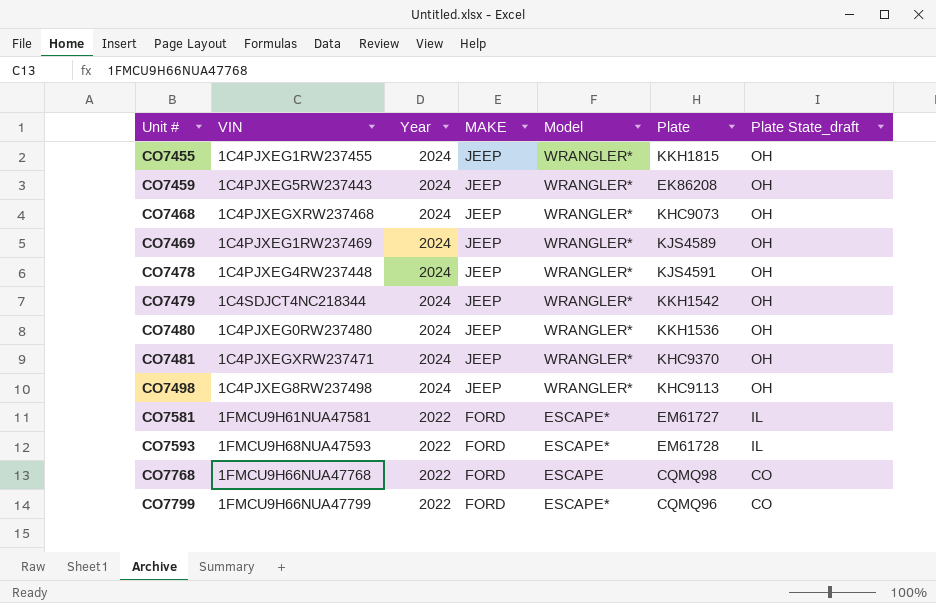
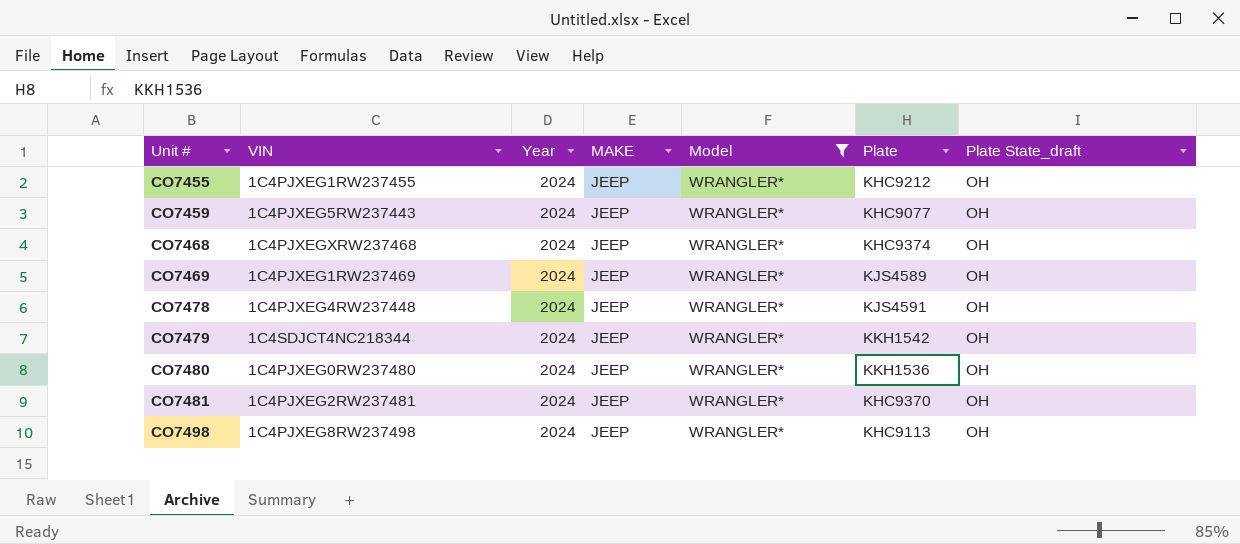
filter: none -> Model = WRANGLER*
CO7455 | Plate: KKH1815 -> KHC9212
CO7459 | Plate: EK86208 -> KHC9077
CO7468 | Plate: KHC9073 -> KHC9374
CO7481 | VIN: 1C4PJXEGXRW237471 -> 1C4PJXEG2RW237481

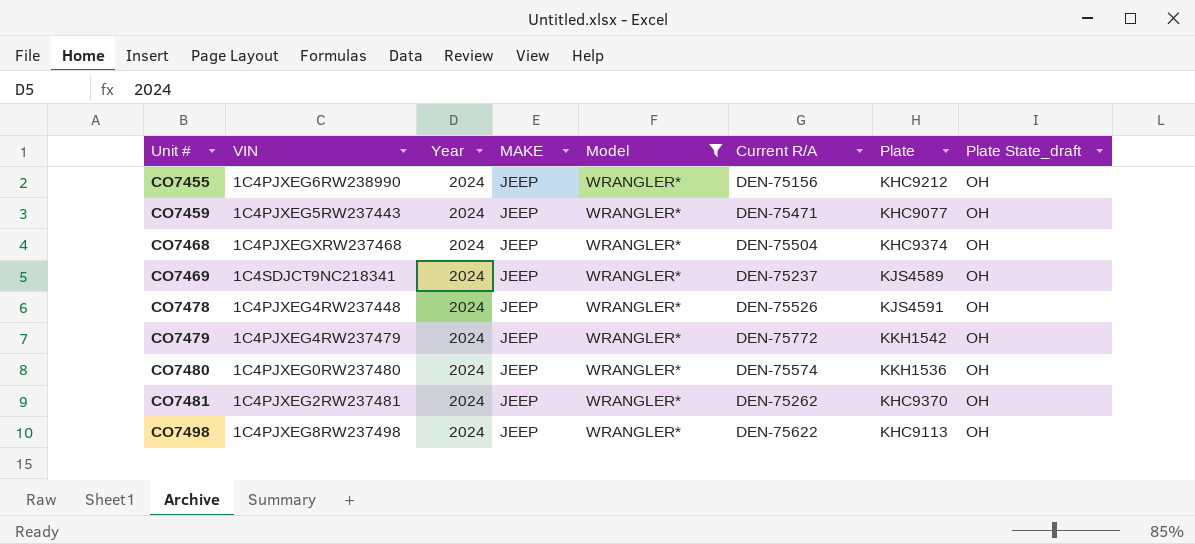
column Current R/A | position: none -> 6
CO7455 | VIN: 1C4PJXEG1RW237455 -> 1C4PJXEG6RW238990
CO7469 | VIN: 1C4PJXEG1RW237469 -> 1C4SDJCT9NC218341
CO7479 | VIN: 1C4SDJCT4NC218344 -> 1C4PJXEG4RW237479

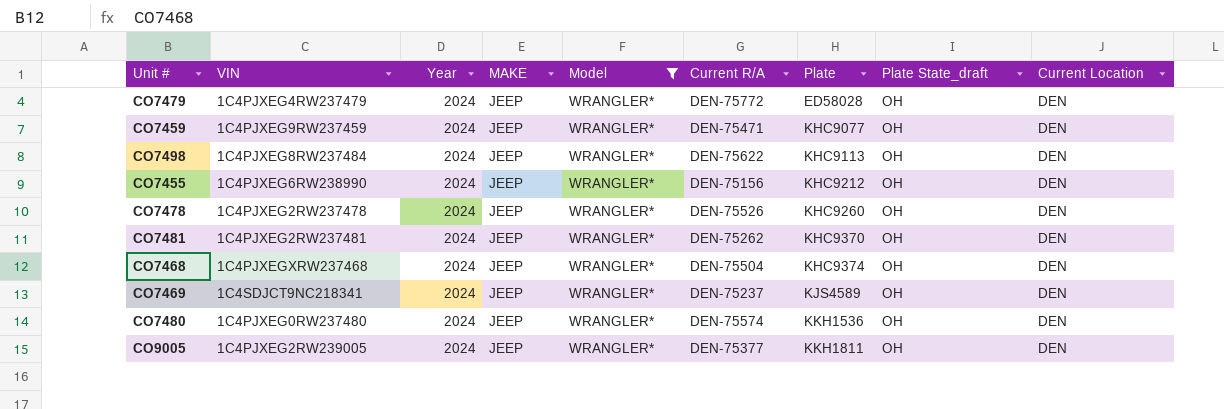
row order: Unit # ascending -> Plate ascending
column Current Location | position: none -> 9
CO7479 | Plate: KKH1542 -> ED58028
CO7459 | VIN: 1C4PJXEG5RW237443 -> 1C4PJXEG9RW237459
CO7498 | VIN: 1C4PJXEG8RW237498 -> 1C4PJXEG8RW237484
CO7478 | VIN: 1C4PJXEG4RW237448 -> 1C4PJXEG2RW237478
CO7478 | Plate: KJS4591 -> KHC9260
row CO9005: none -> 1C4PJXEG2RW239005 | 2024 | JEEP | WRANGLER* | DEN-75377 | KKH1811 | OH | DEN

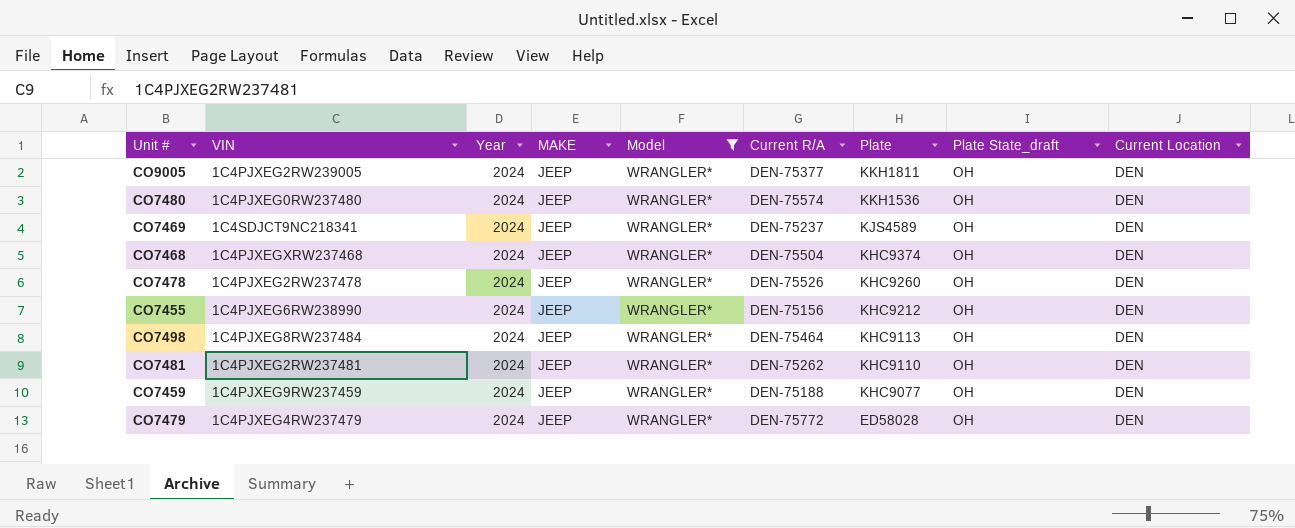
row order: Plate ascending -> Plate descending
CO7498 | Current R/A: DEN-75622 -> DEN-75464
CO7481 | Plate: KHC9370 -> KHC9110
CO7459 | Current R/A: DEN-75471 -> DEN-75188

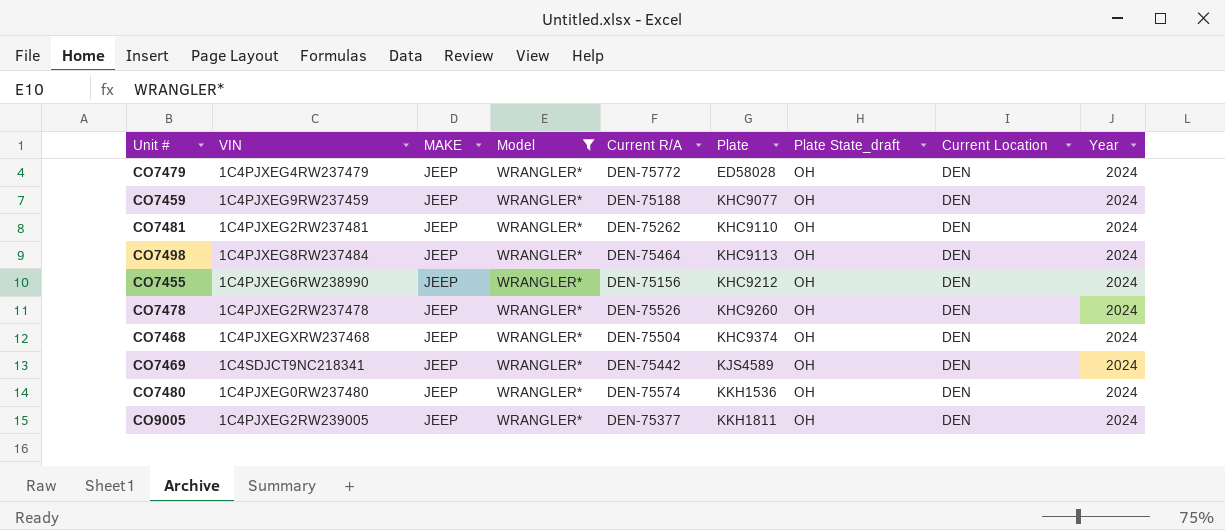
row order: Plate descending -> Plate ascending
column Year | position: 3 -> 9
CO7469 | Current R/A: DEN-75237 -> DEN-75442

